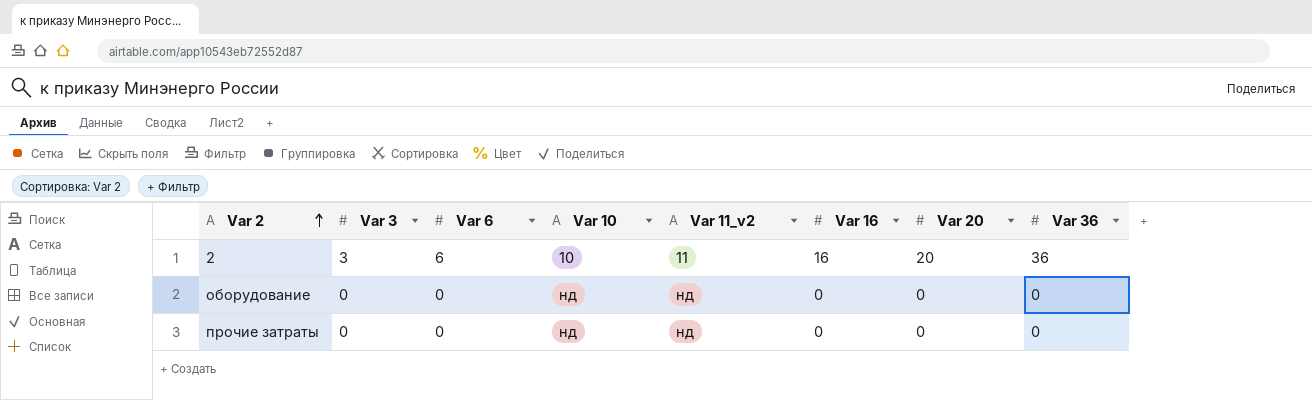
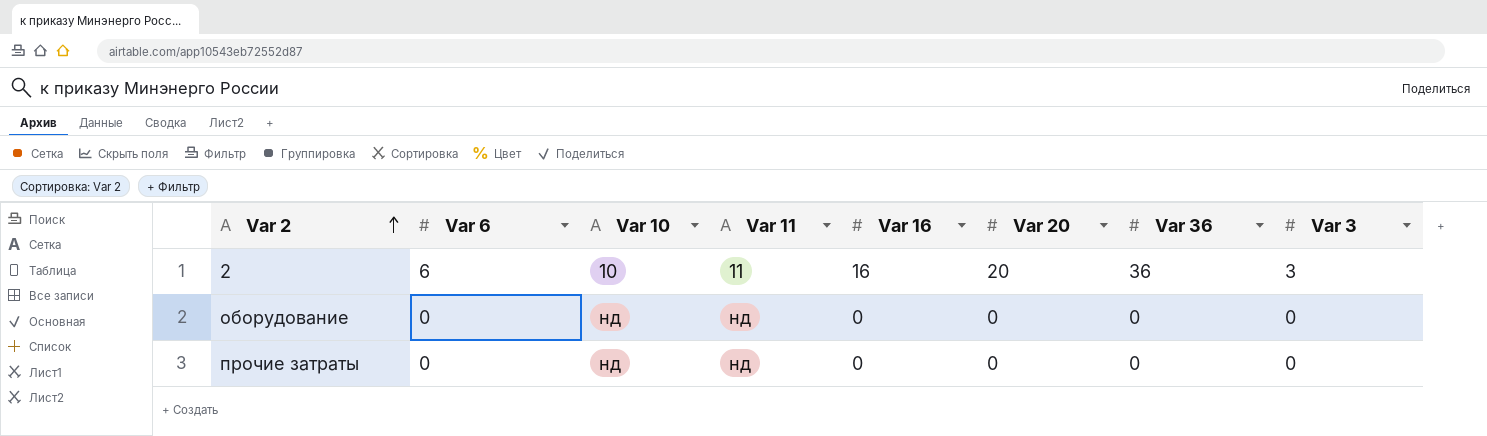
column name: Var 11_v2 -> Var 11
column Var 3 | position: 2 -> 8

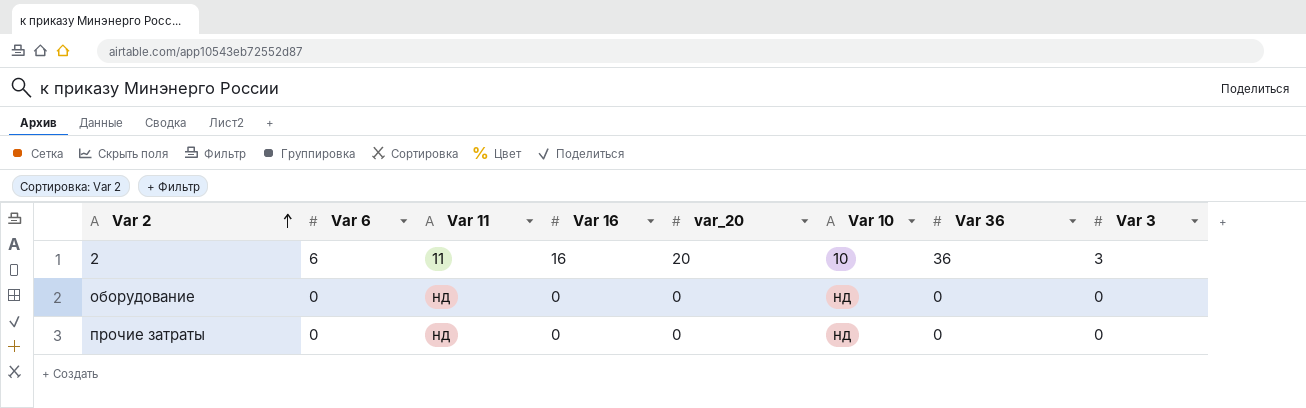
column name: Var 20 -> var_20
column Var 10 | position: 3 -> 6

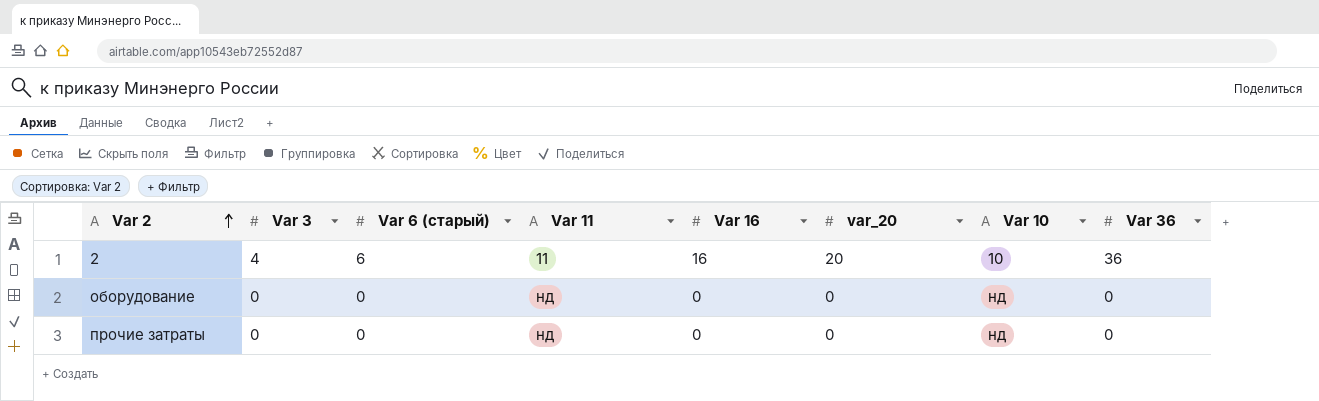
column Var 3 | position: 8 -> 2
column name: Var 6 -> Var 6 (старый)
2 | Var 3: 3 -> 4

